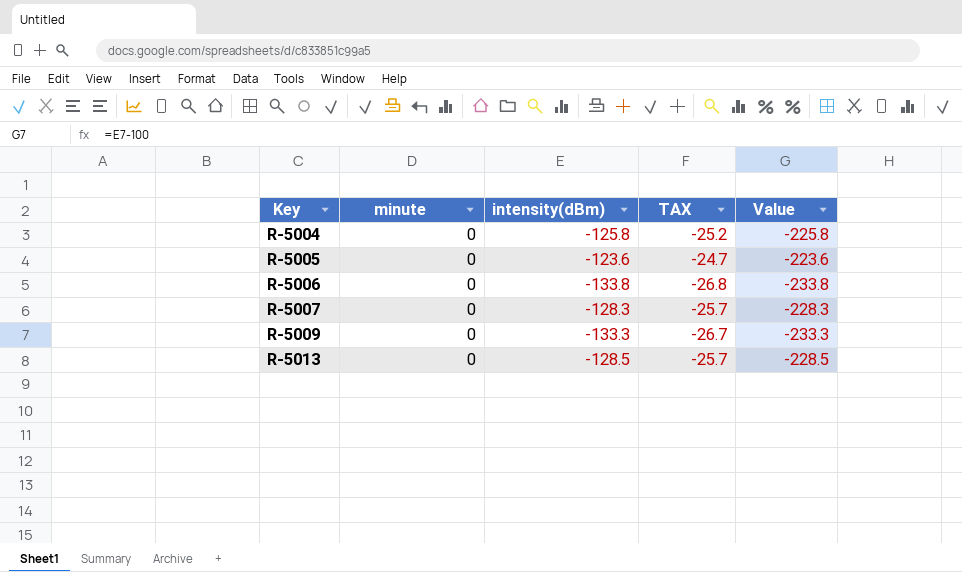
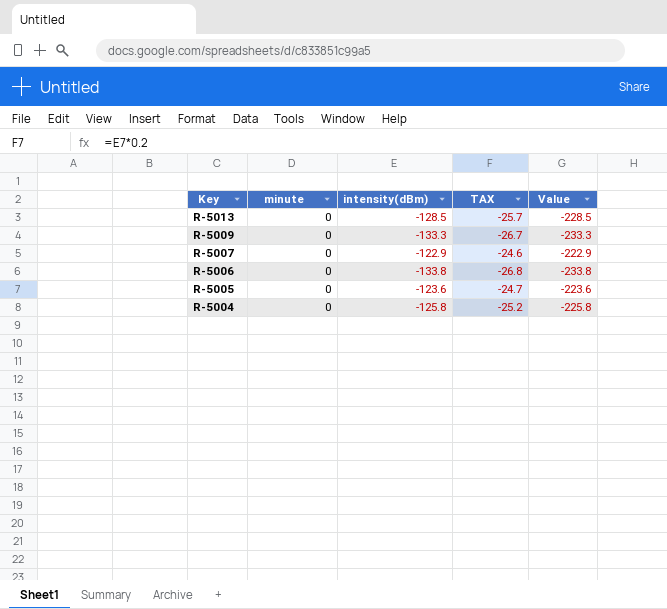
row order: Key ascending -> Key descending
R-5007 | intensity(dBm): -128.3 -> -122.9
R-5007 | TAX: -25.7 -> -24.6
R-5007 | Value: -228.3 -> -222.9

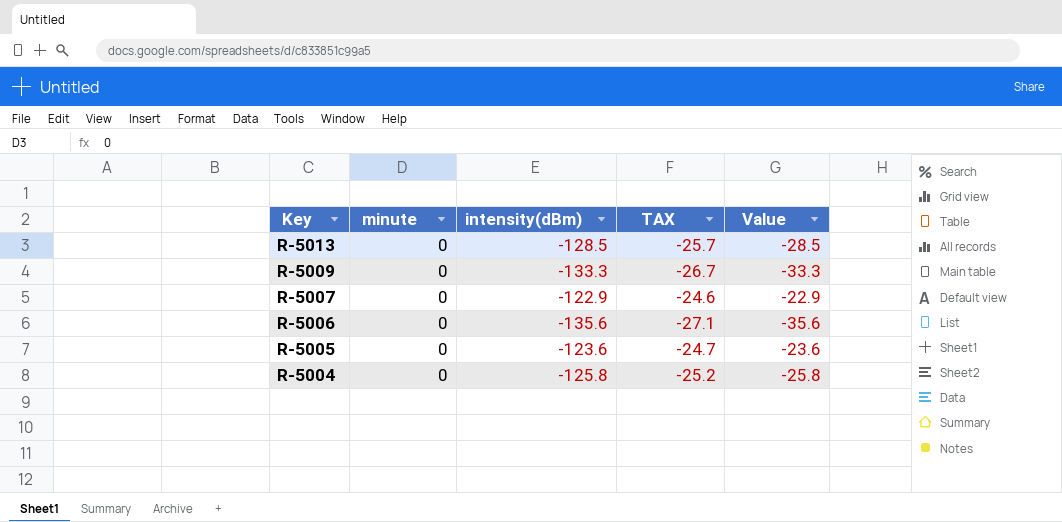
column Value | formula: [intensity(dBm)] - 100 -> [intensity(dBm)] + 100
R-5006 | intensity(dBm): -133.8 -> -135.6
R-5006 | TAX: -26.8 -> -27.1

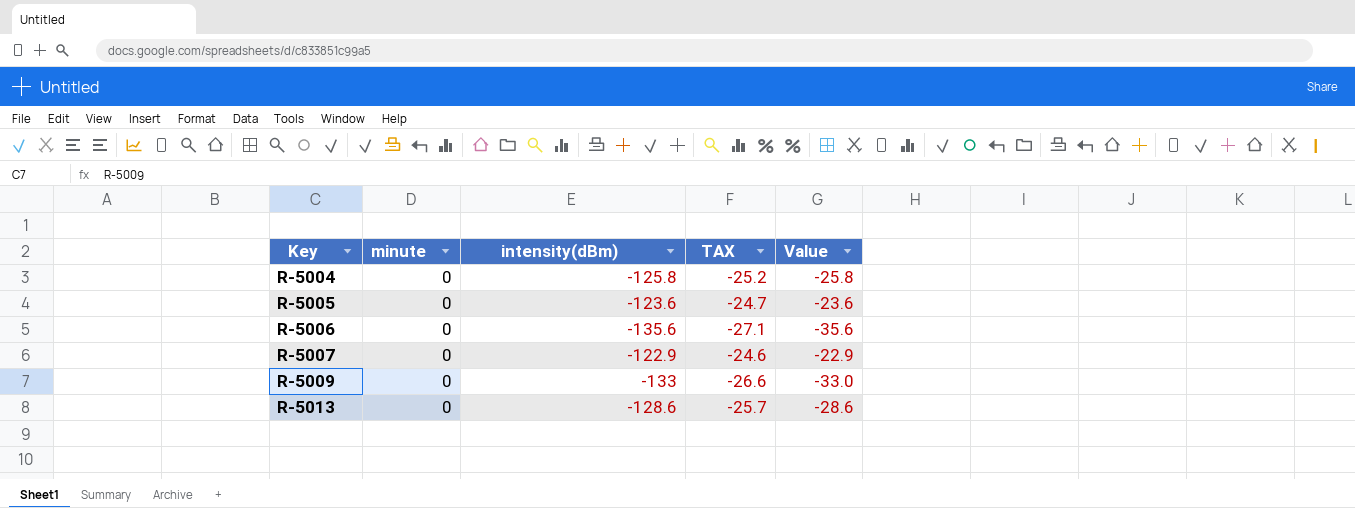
row order: Key descending -> Key ascending
R-5009 | intensity(dBm): -133.3 -> -133
R-5009 | TAX: -26.7 -> -26.6
R-5009 | Value: -33.3 -> -33.0
R-5013 | intensity(dBm): -128.5 -> -128.6
R-5013 | Value: -28.5 -> -28.6

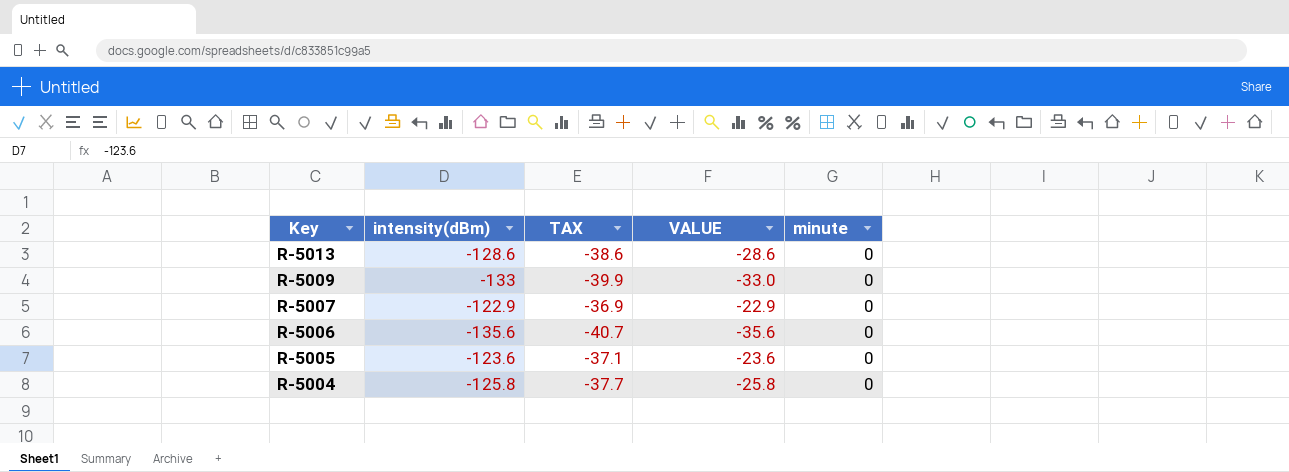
row order: Key ascending -> Key descending
column TAX | formula: [intensity(dBm)] * 0.2 -> [intensity(dBm)] * 0.3
column name: Value -> VALUE
column minute | position: 2 -> 5

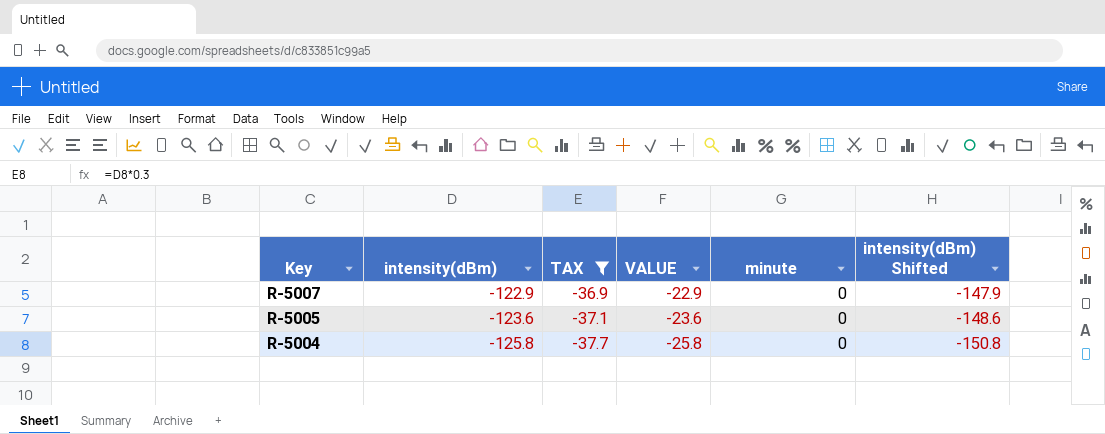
filter: none -> TAX >= -37.7
column intensity(dBm) Shifted | formula: none -> [intensity(dBm)] - 25

